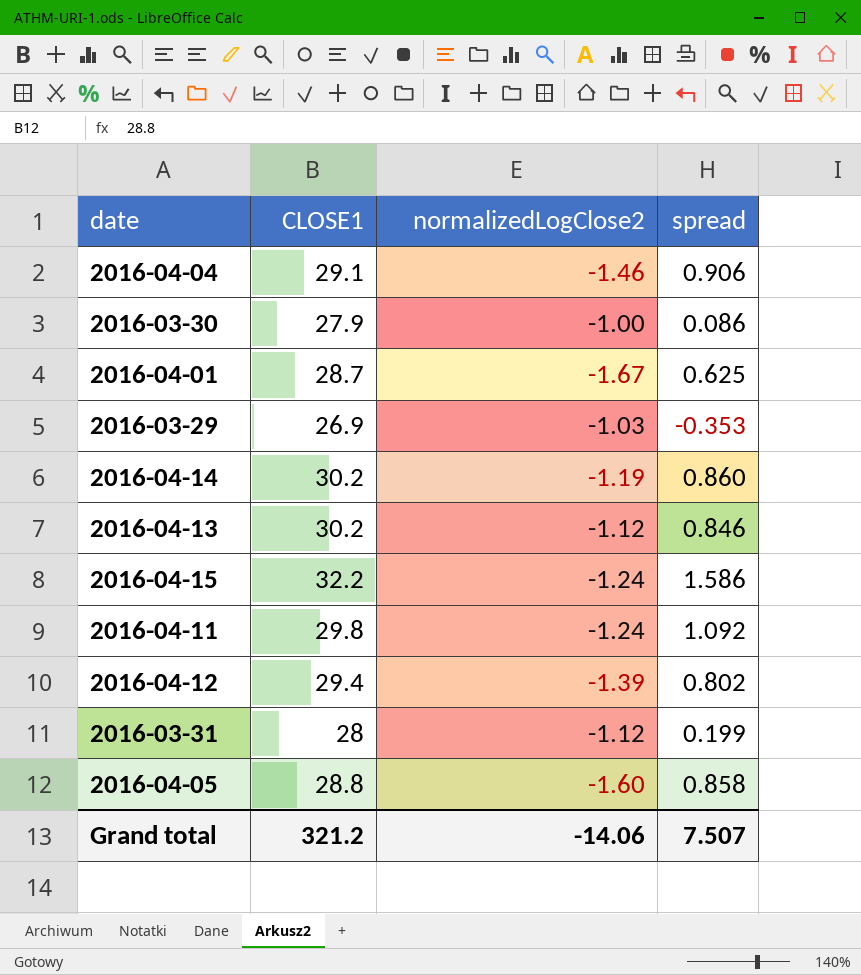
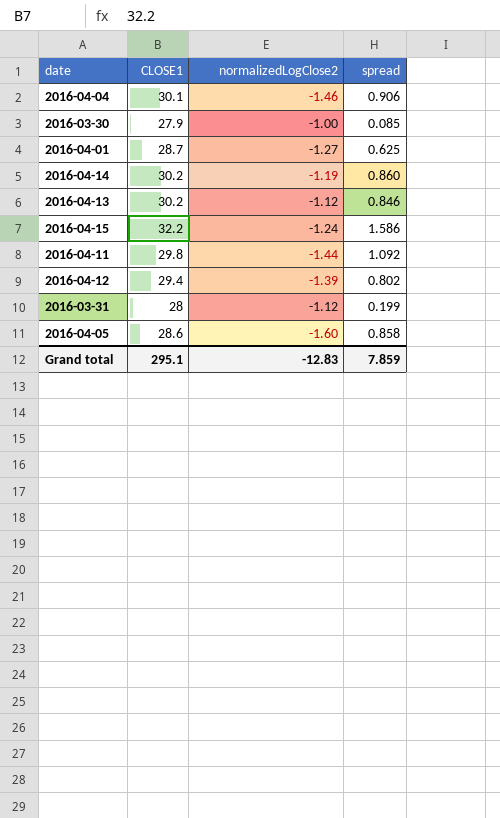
row 2016-03-29: 26.9 | -1.03 | -0.353 -> none
2016-04-04 | CLOSE1: 29.1 -> 30.1
2016-03-30 | spread: 0.086 -> 0.085
2016-04-01 | normalizedLogClose2: -1.67 -> -1.27
2016-04-11 | normalizedLogClose2: -1.24 -> -1.44
2016-04-05 | CLOSE1: 28.8 -> 28.6
Grand total | CLOSE1: 321.2 -> 295.1
Grand total | normalizedLogClose2: -14.06 -> -12.83
Grand total | spread: 7.507 -> 7.859

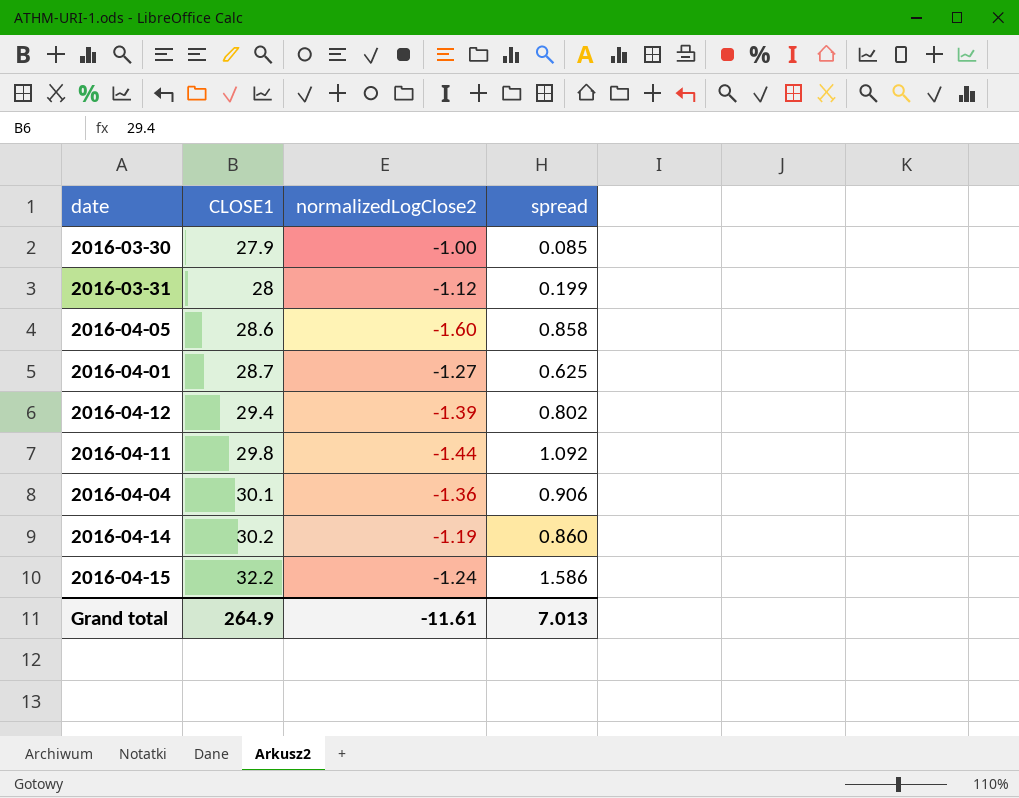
row order: none -> CLOSE1 ascending
row 2016-04-13: 30.2 | -1.12 | 0.846 -> none
2016-04-04 | normalizedLogClose2: -1.46 -> -1.36
Grand total | CLOSE1: 295.1 -> 264.9
Grand total | normalizedLogClose2: -12.83 -> -11.61
Grand total | spread: 7.859 -> 7.013

